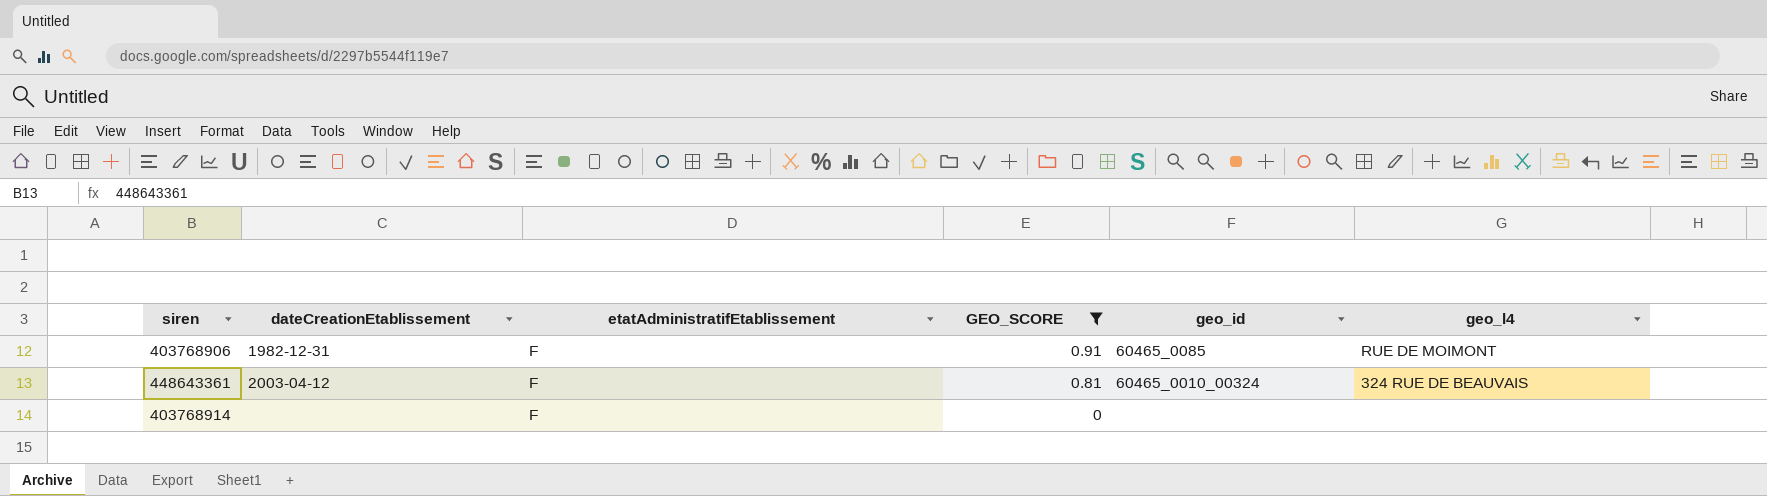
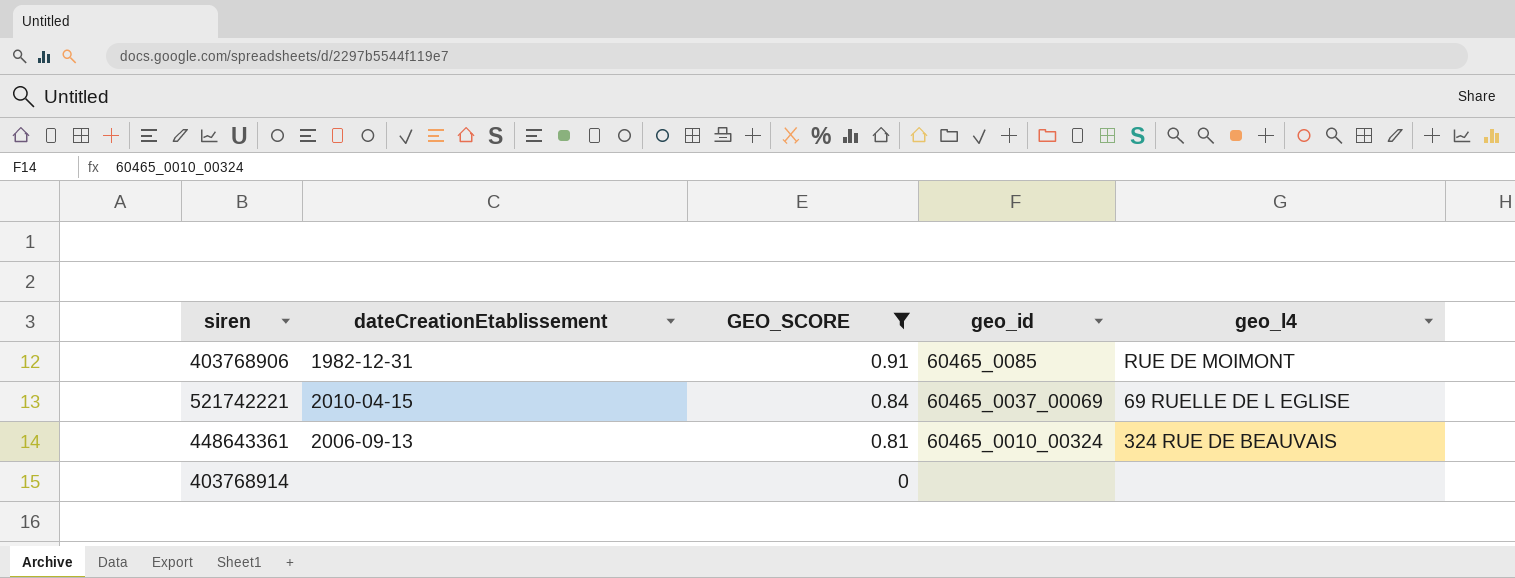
column etatAdministratifEtablissement | position: 3 -> none
row 521742221: none -> 2010-04-15 | 0.84 | 60465_0037_00069 | 69 RUELLE DE L EGLISE
448643361 | dateCreationEtablissement: 2003-04-12 -> 2006-09-13

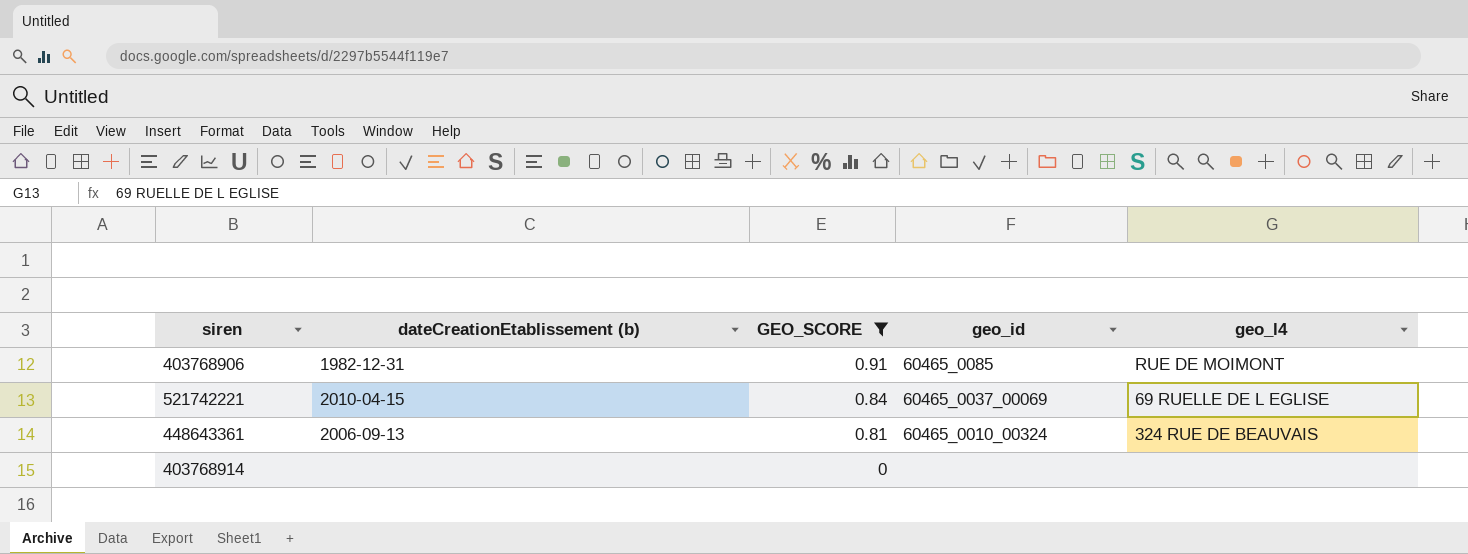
column name: dateCreationEtablissement -> dateCreationEtablissement (b)

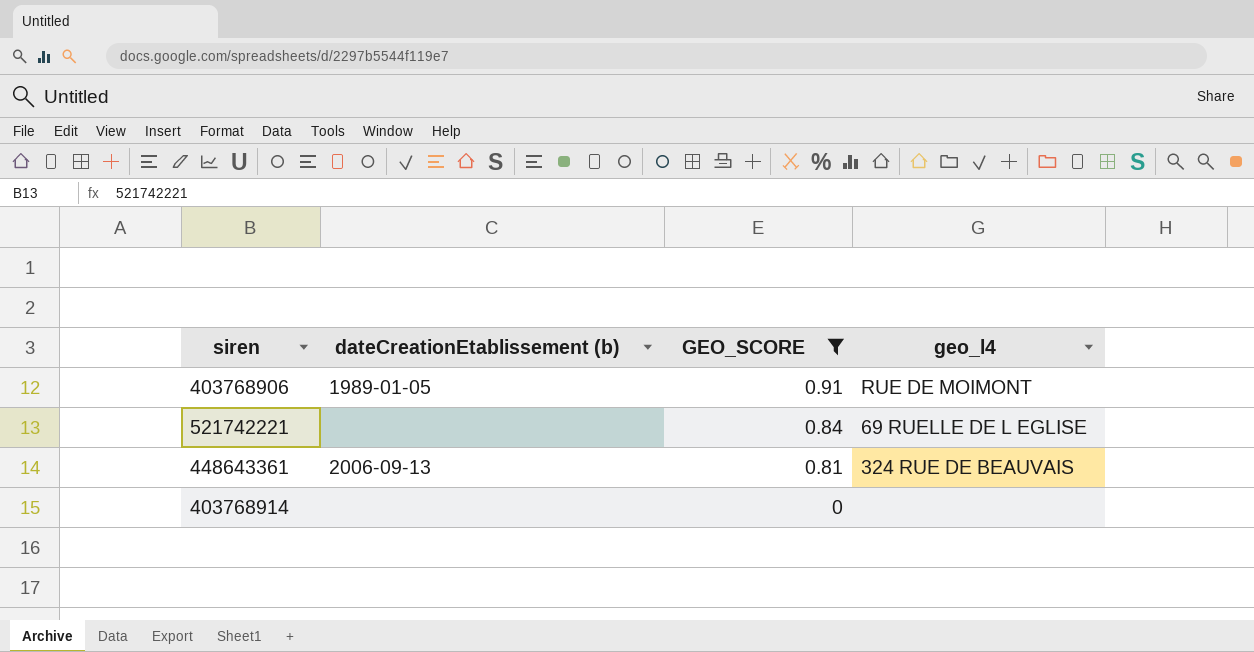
column geo_id | position: 4 -> none
403768906 | dateCreationEtablissement (b): 1982-12-31 -> 1989-01-05
521742221 | dateCreationEtablissement (b): 2010-04-15 -> none

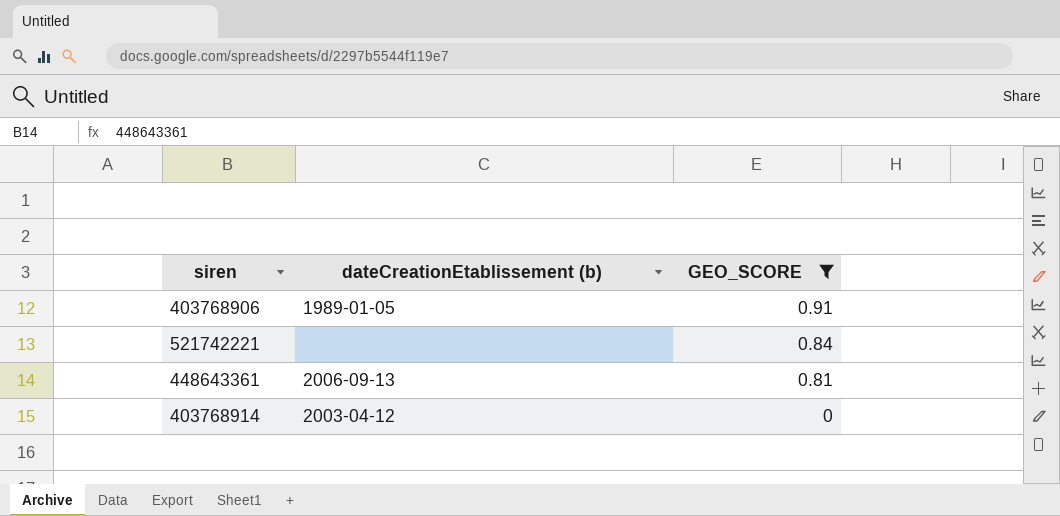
column geo_l4 | position: 4 -> none
403768914 | dateCreationEtablissement (b): none -> 2003-04-12

